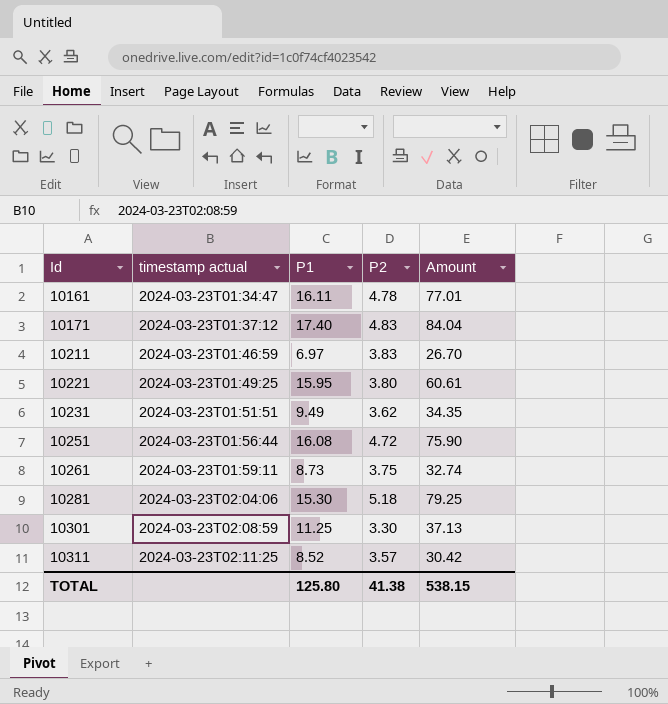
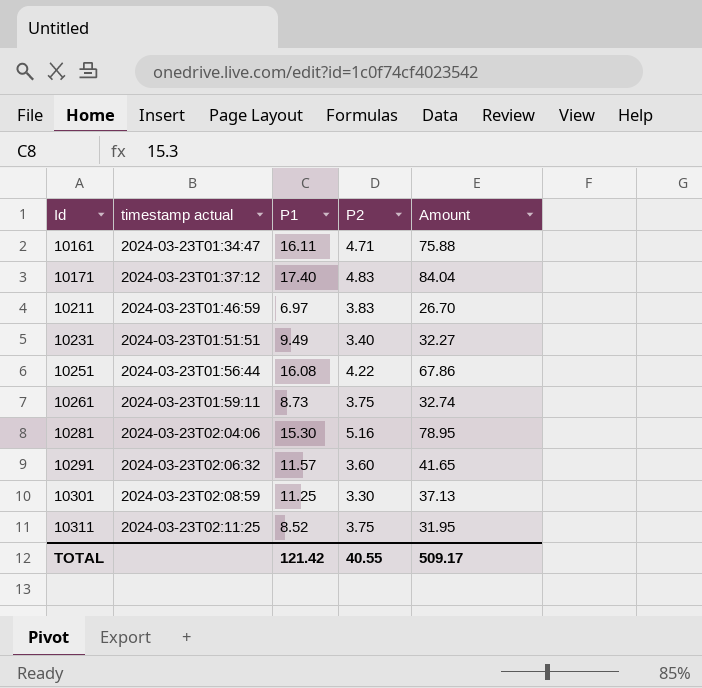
row 10221: 2024-03-23T01:49:25 | 15.95 | 3.80 | 60.61 -> none
10161 | P2: 4.78 -> 4.71
10161 | Amount: 77.01 -> 75.88
10231 | P2: 3.62 -> 3.40
10231 | Amount: 34.35 -> 32.27
10251 | P2: 4.72 -> 4.22
10251 | Amount: 75.90 -> 67.86
10281 | P2: 5.18 -> 5.16
10281 | Amount: 79.25 -> 78.95
row 10291: none -> 2024-03-23T02:06:32 | 11.57 | 3.60 | 41.65
10311 | P2: 3.57 -> 3.75
10311 | Amount: 30.42 -> 31.95
TOTAL | P1: 125.80 -> 121.42
TOTAL | P2: 41.38 -> 40.55
TOTAL | Amount: 538.15 -> 509.17

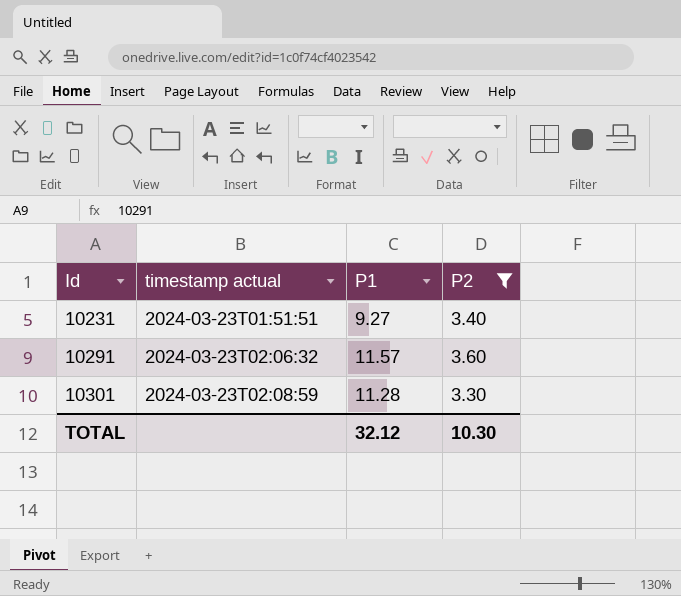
filter: none -> P2 <= 3.60
column Amount | formula: [P1] * [P2] -> none
10231 | P1: 9.49 -> 9.27
10301 | P1: 11.25 -> 11.28
TOTAL | P1: 121.42 -> 32.12
TOTAL | P2: 40.55 -> 10.30

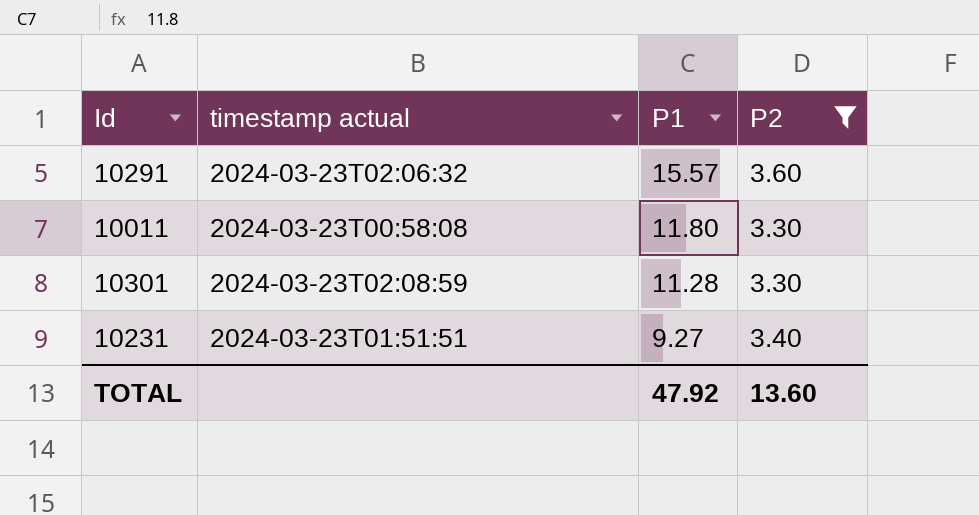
row order: Id ascending -> P1 descending
10291 | P1: 11.57 -> 15.57
row 10011: none -> 2024-03-23T00:58:08 | 11.80 | 3.30
TOTAL | P1: 32.12 -> 47.92
TOTAL | P2: 10.30 -> 13.60

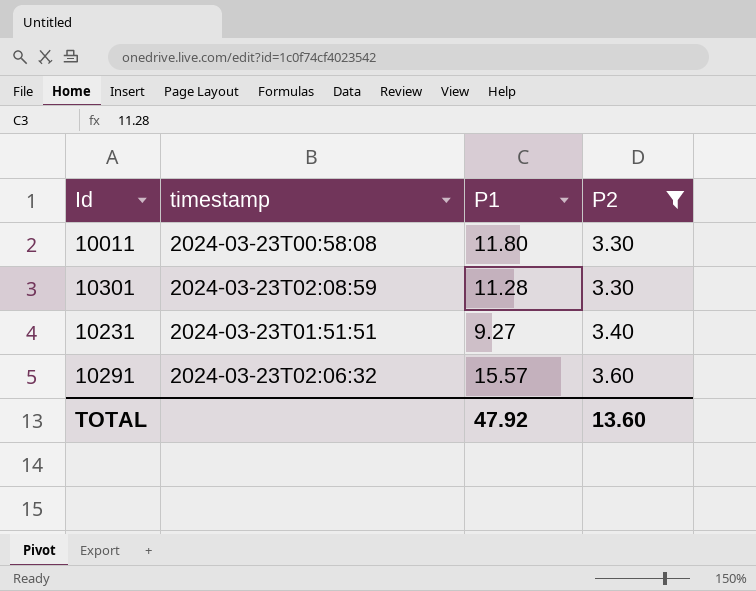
row order: P1 descending -> P2 ascending
column name: timestamp actual -> timestamp

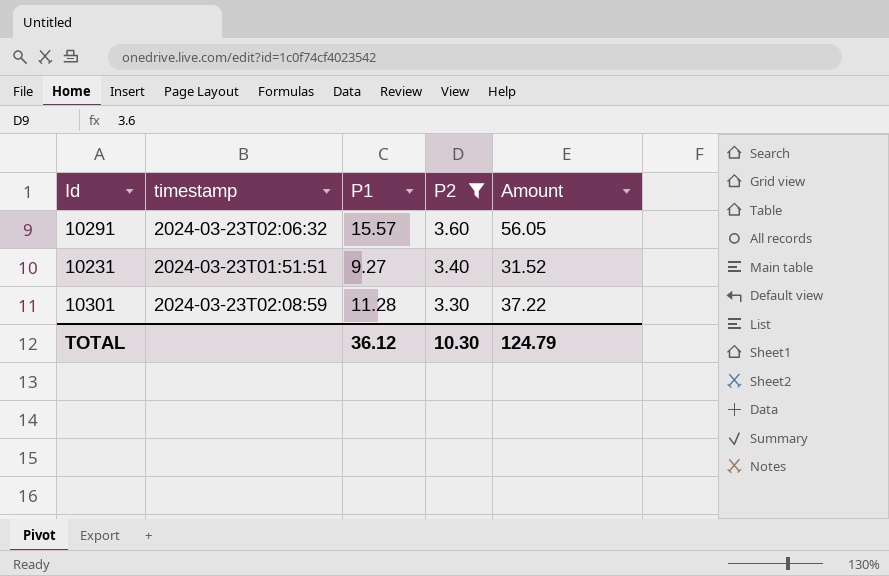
row order: P2 ascending -> P2 descending
column Amount | formula: none -> [P1] * [P2]
row 10011: 2024-03-23T00:58:08 | 11.80 | 3.30 -> none
TOTAL | P1: 47.92 -> 36.12
TOTAL | P2: 13.60 -> 10.30

